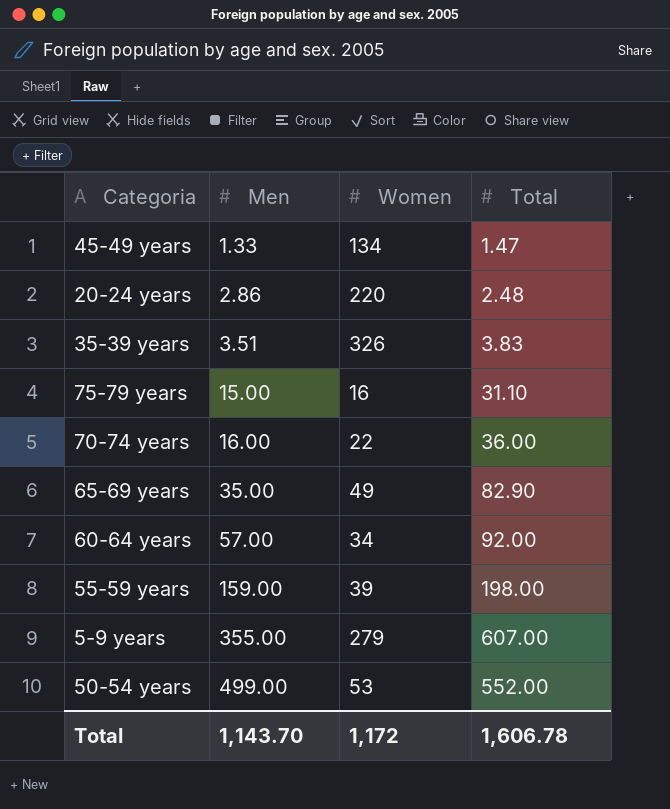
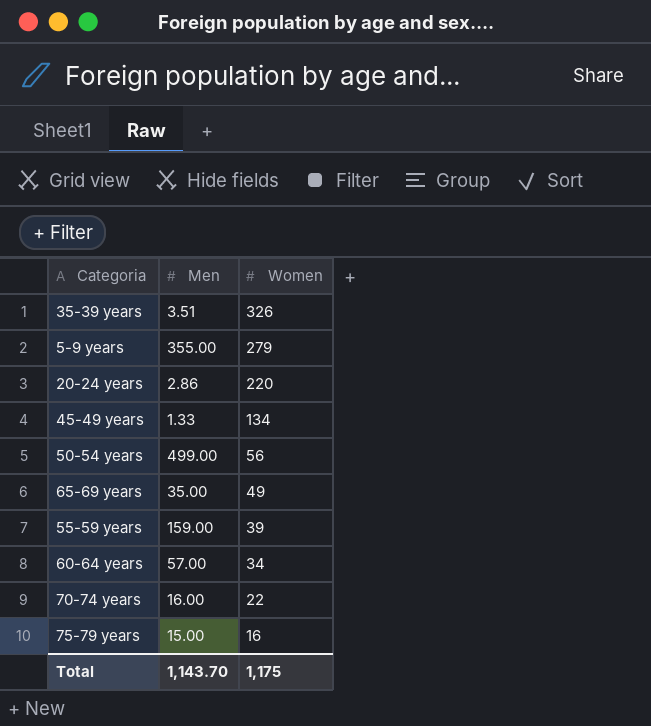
row order: Men ascending -> Women descending
column Total | position: 4 -> none
50-54 years | Women: 53 -> 56
Total | Women: 1,172 -> 1,175

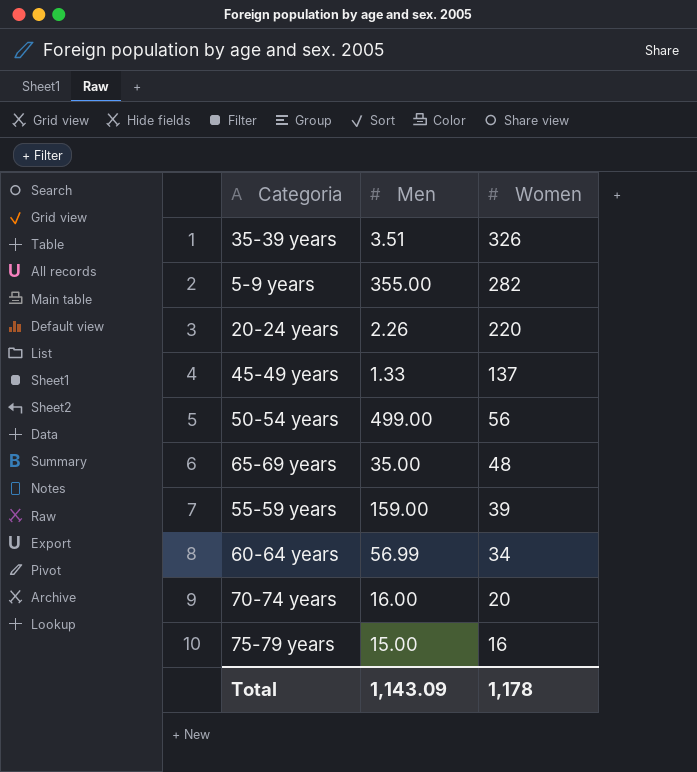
5-9 years | Women: 279 -> 282
20-24 years | Men: 2.86 -> 2.26
45-49 years | Women: 134 -> 137
65-69 years | Women: 49 -> 48
60-64 years | Men: 57.00 -> 56.99
70-74 years | Women: 22 -> 20
Total | Men: 1,143.70 -> 1,143.09
Total | Women: 1,175 -> 1,178

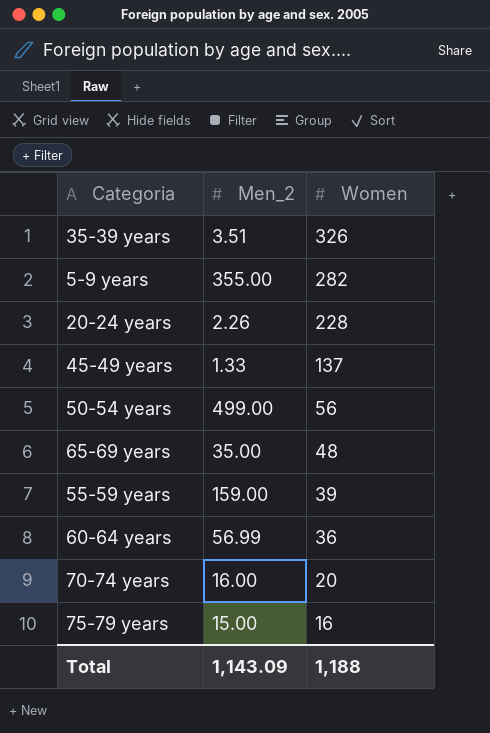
column name: Men -> Men_2
20-24 years | Women: 220 -> 228
60-64 years | Women: 34 -> 36
Total | Women: 1,178 -> 1,188

